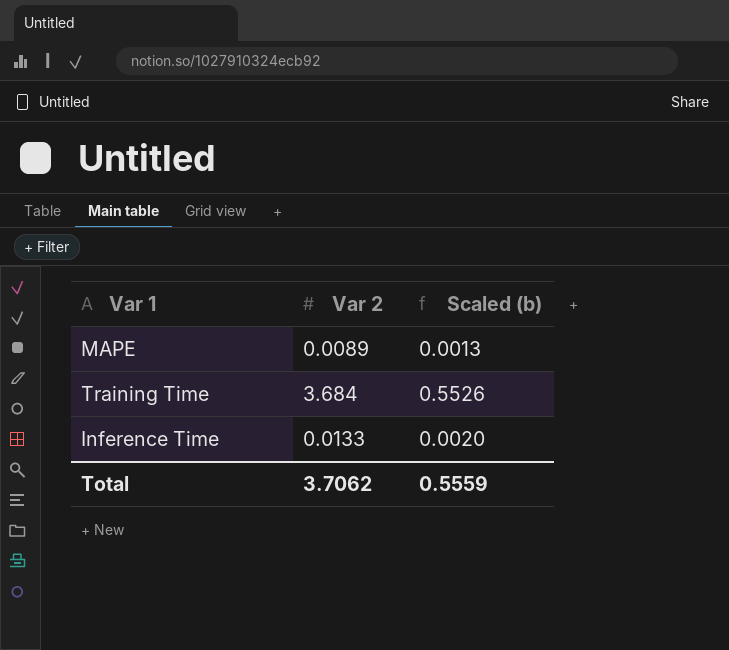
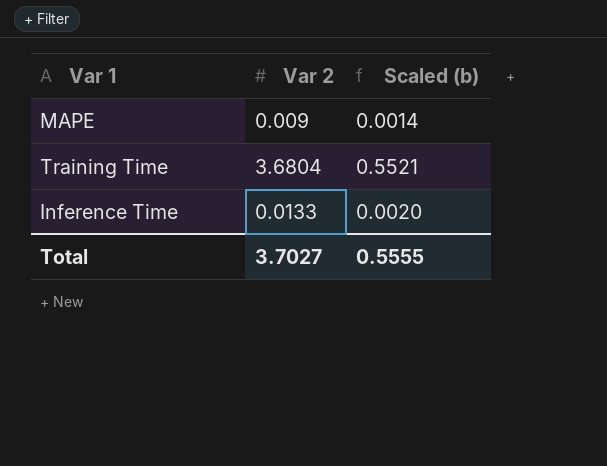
MAPE | Var 2: 0.0089 -> 0.009
MAPE | Scaled (b): 0.0013 -> 0.0014
Training Time | Var 2: 3.684 -> 3.6804
Training Time | Scaled (b): 0.5526 -> 0.5521
Total | Var 2: 3.7062 -> 3.7027
Total | Scaled (b): 0.5559 -> 0.5555

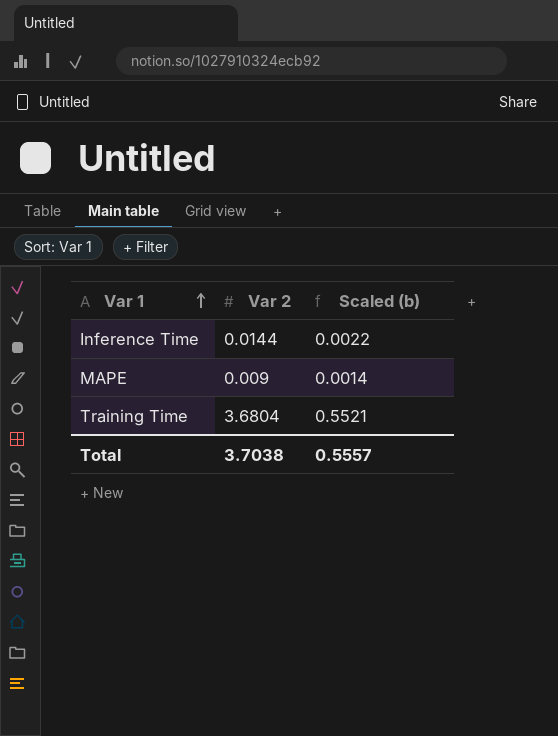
row order: none -> Var 1 ascending
Inference Time | Var 2: 0.0133 -> 0.0144
Inference Time | Scaled (b): 0.0020 -> 0.0022
Total | Var 2: 3.7027 -> 3.7038
Total | Scaled (b): 0.5555 -> 0.5557

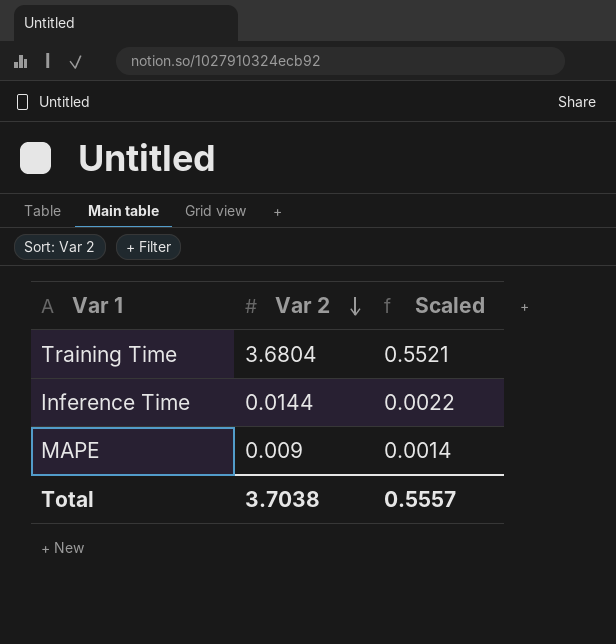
row order: Var 1 ascending -> Var 2 descending
column name: Scaled (b) -> Scaled

